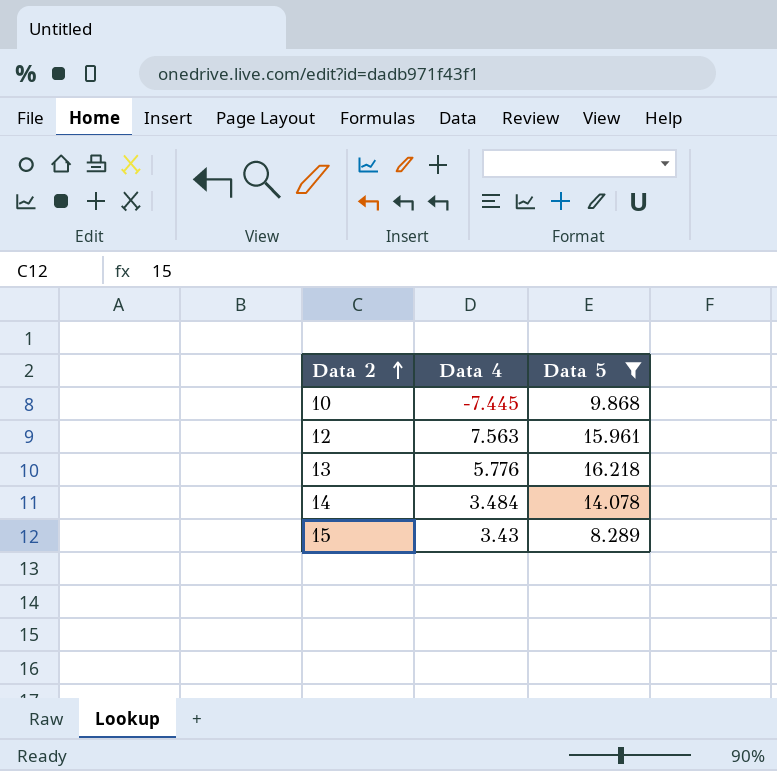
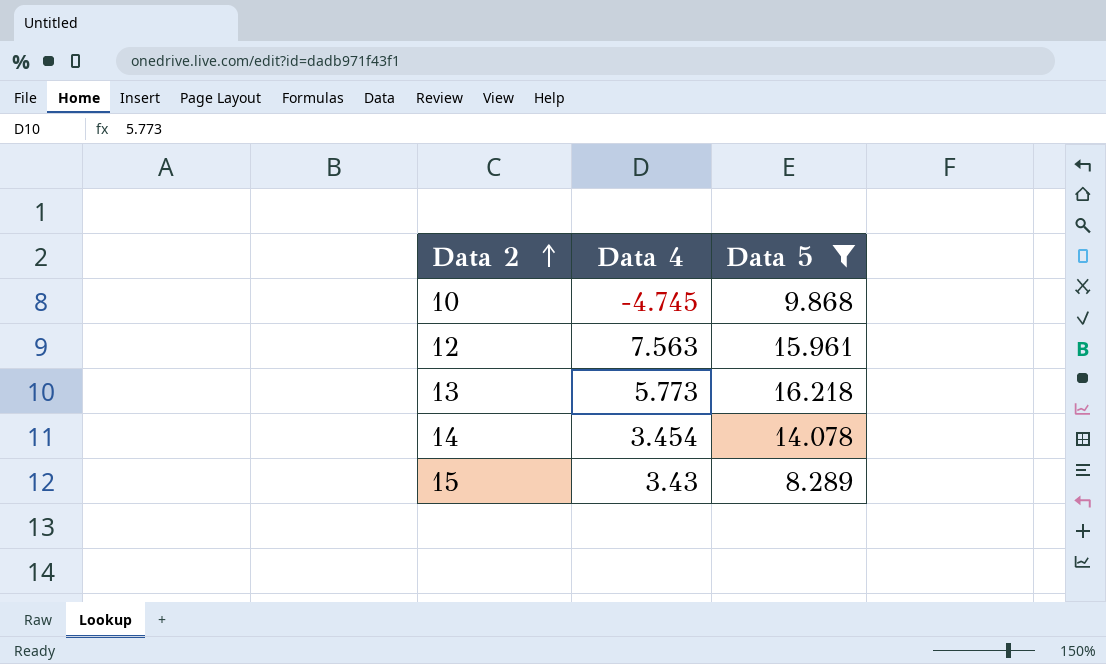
10 | Data 4: -7.445 -> -4.745
13 | Data 4: 5.776 -> 5.773
14 | Data 4: 3.484 -> 3.454

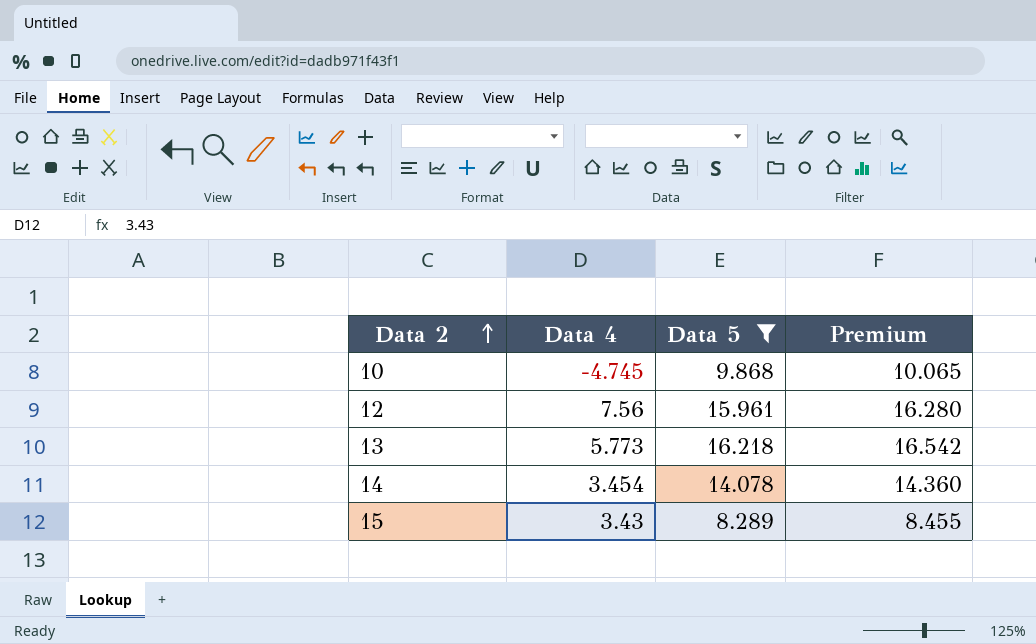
column Premium | formula: none -> [Data 5] * 1.02
12 | Data 4: 7.563 -> 7.56

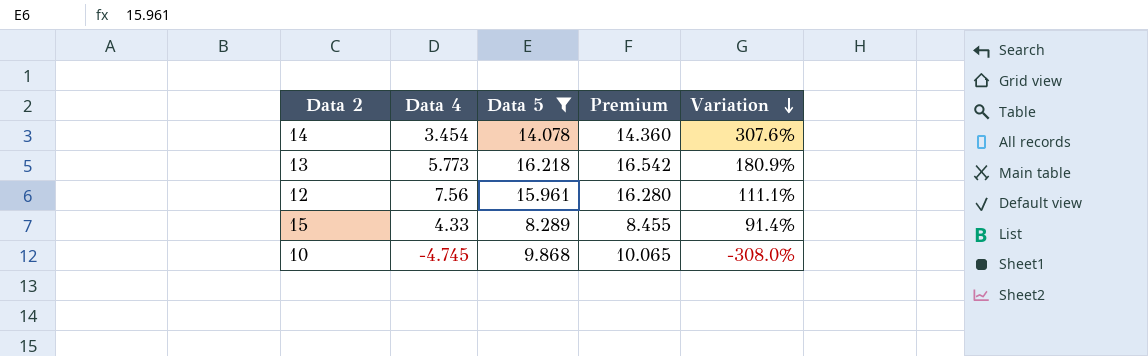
row order: Data 2 ascending -> Variation descending
column Variation | formula: none -> ([Data 5] - [Data 4]) / [Data 4]
15 | Data 4: 3.43 -> 4.33

